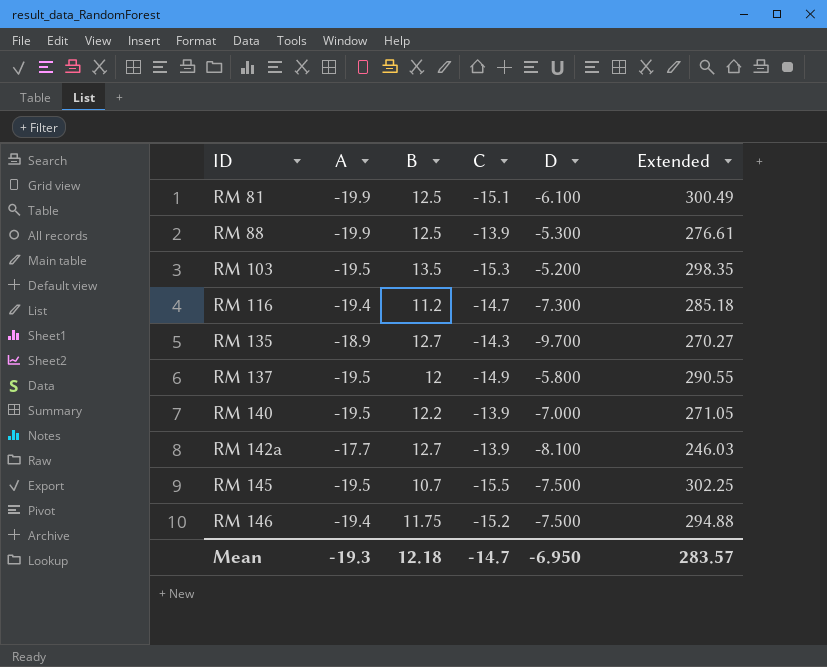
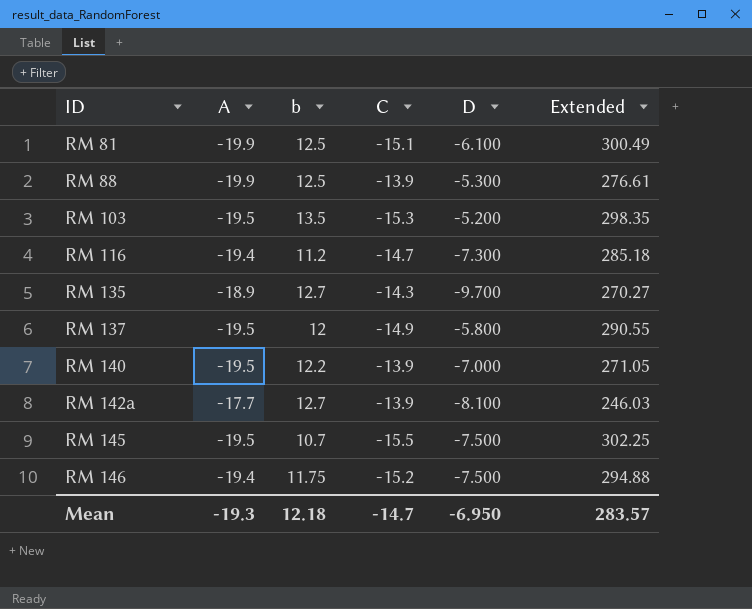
column name: B -> b

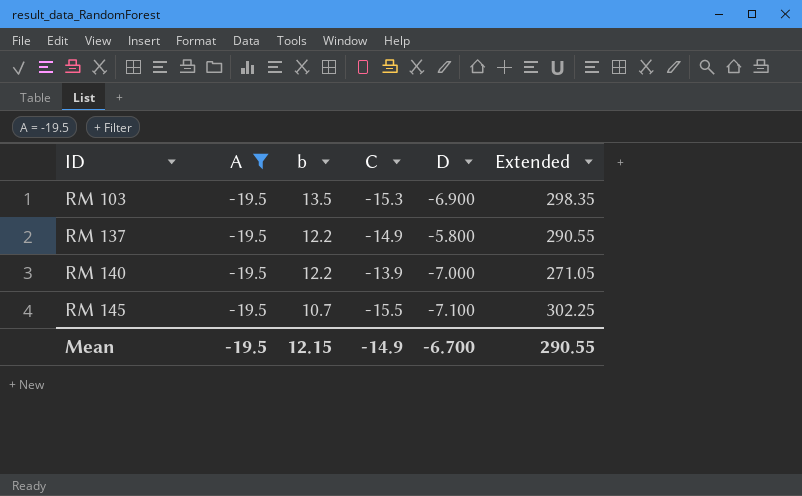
filter: none -> A = -19.5
RM 103 | D: -5.200 -> -6.900
RM 137 | b: 12 -> 12.2
RM 145 | D: -7.500 -> -7.100
Mean | A: -19.3 -> -19.5
Mean | b: 12.18 -> 12.15
Mean | C: -14.7 -> -14.9
Mean | D: -6.950 -> -6.700
Mean | Extended: 283.57 -> 290.55

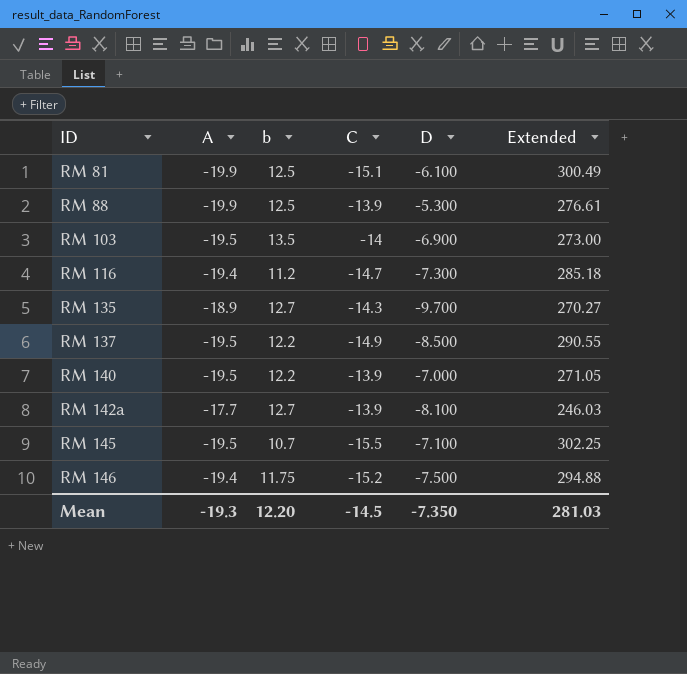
filter: A = -19.5 -> none
RM 103 | C: -15.3 -> -14
RM 103 | Extended: 298.35 -> 273.00
RM 137 | D: -5.800 -> -8.500
Mean | A: -19.5 -> -19.3
Mean | b: 12.15 -> 12.20
Mean | C: -14.9 -> -14.5
Mean | D: -6.700 -> -7.350
Mean | Extended: 290.55 -> 281.03

